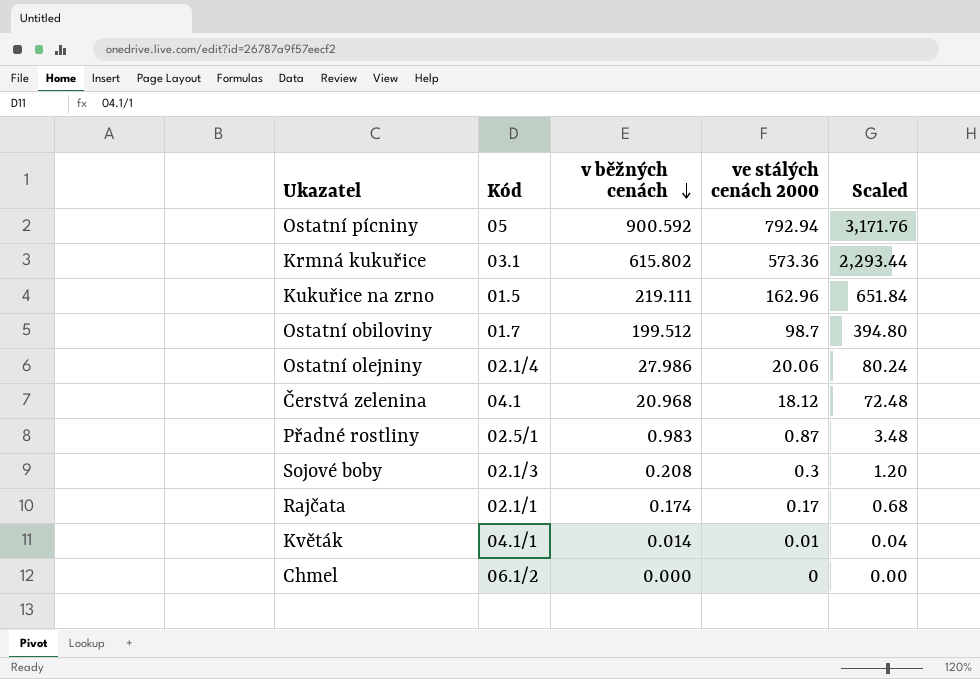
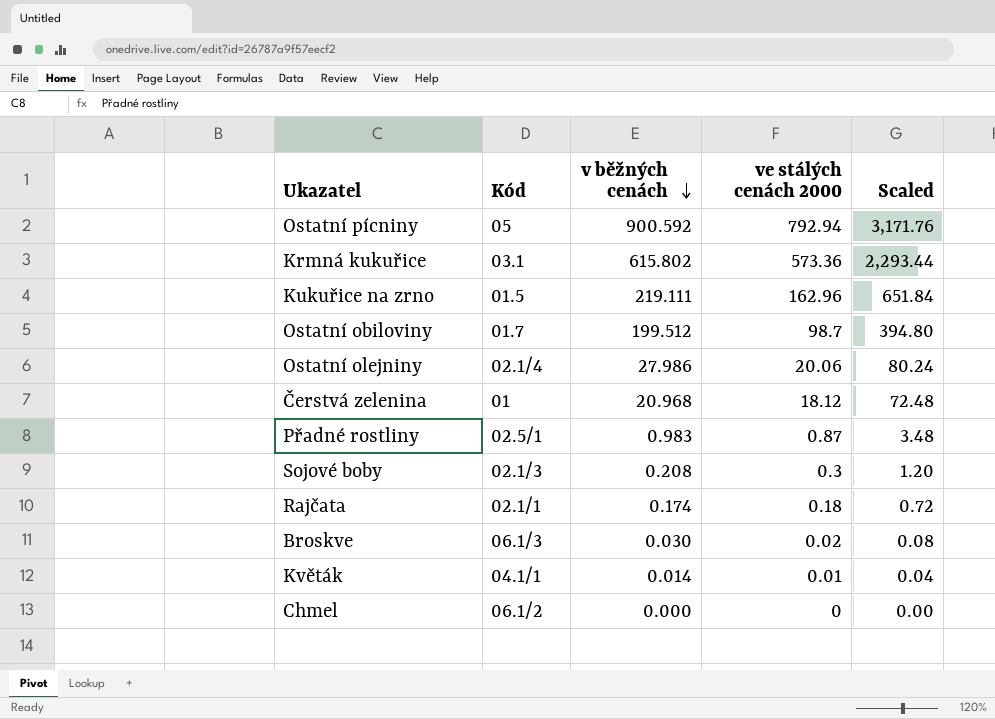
Čerstvá zelenina | Kód: 04.1 -> 01
Rajčata | ve stálých cenách 2000: 0.17 -> 0.18
Rajčata | Scaled: 0.68 -> 0.72
row Broskve: none -> 06.1/3 | 0.030 | 0.02 | 0.08

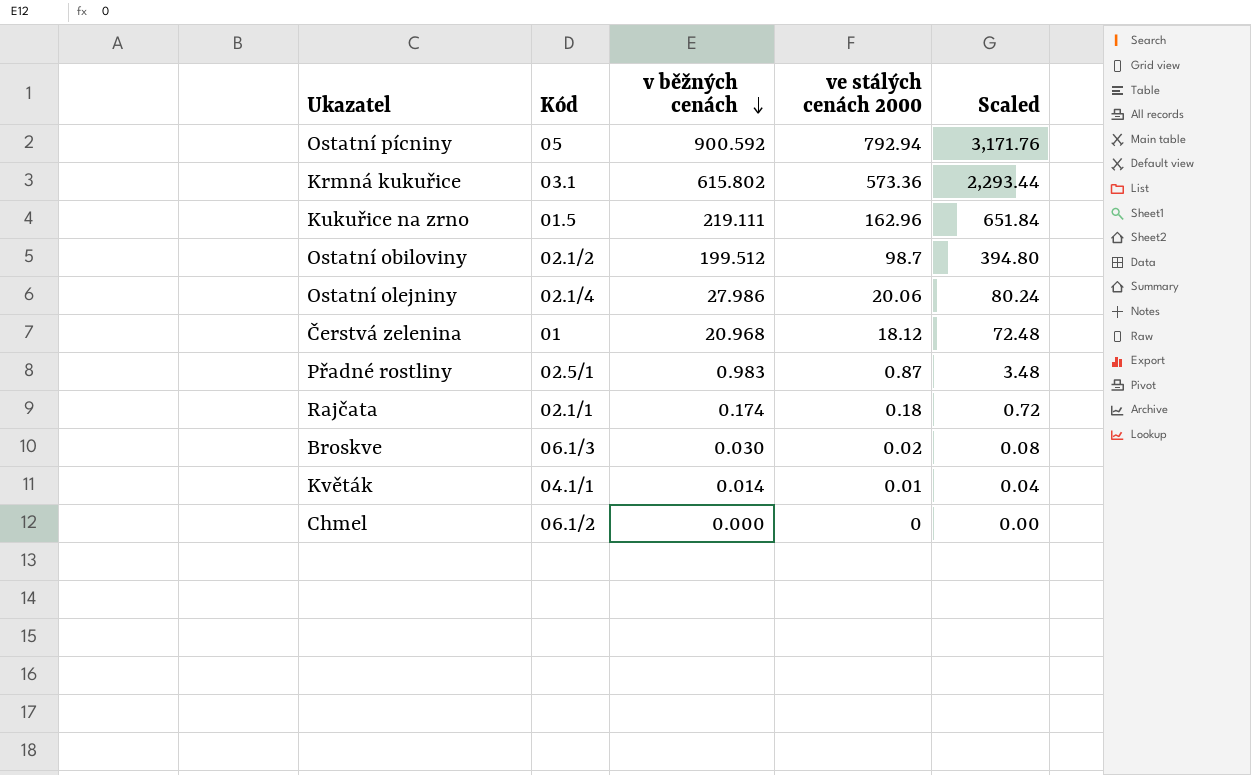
row Sojové boby: 02.1/3 | 0.208 | 0.3 | 1.20 -> none
Ostatní obiloviny | Kód: 01.7 -> 02.1/2

